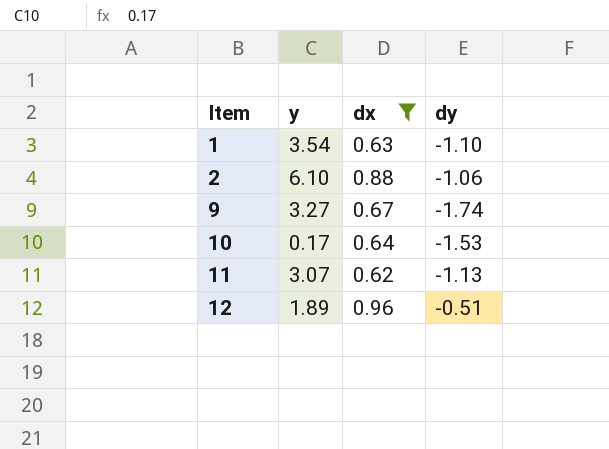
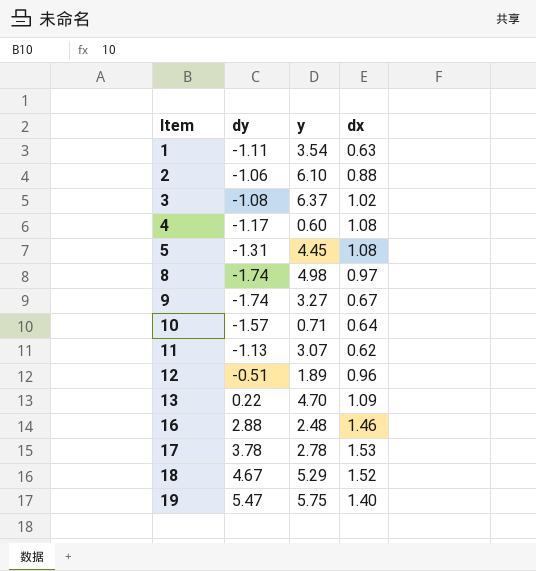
filter: dx <= 0.96 -> none
column dy | position: 4 -> 2
1 | dy: -1.10 -> -1.11
10 | dy: -1.53 -> -1.57
10 | y: 0.17 -> 0.71

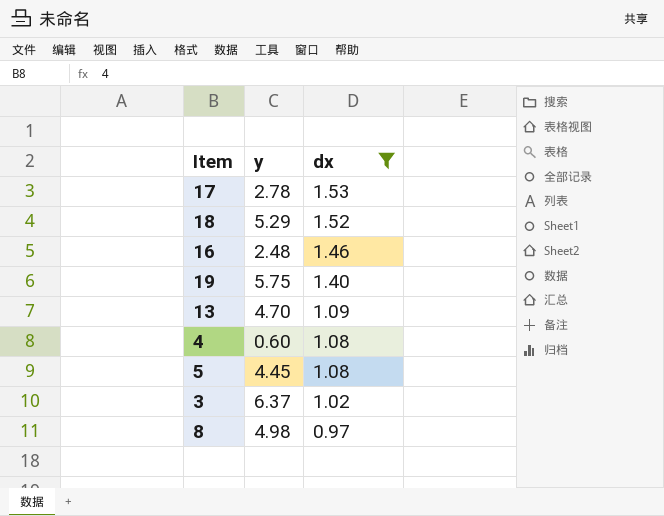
filter: none -> dx >= 0.97
row order: Item ascending -> dx descending
column dy | position: 2 -> none

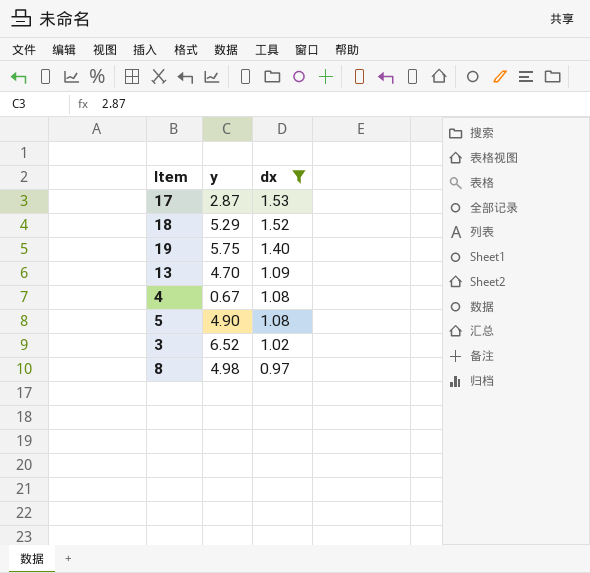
row 16: 2.48 | 1.46 -> none
17 | y: 2.78 -> 2.87
4 | y: 0.60 -> 0.67
5 | y: 4.45 -> 4.90
3 | y: 6.37 -> 6.52

